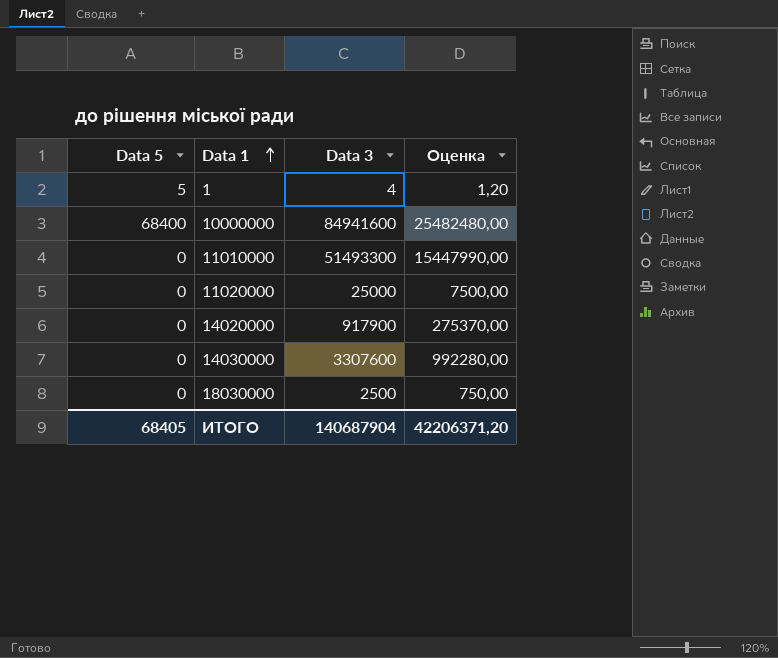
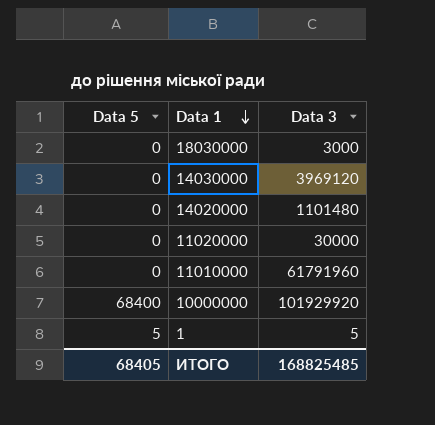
row order: Data 1 ascending -> Data 1 descending
column Оценка | formula: [Data 3] * 0,3 -> none
18030000 | Data 3: 2500 -> 3000
14030000 | Data 3: 3307600 -> 3969120
14020000 | Data 3: 917900 -> 1101480
11020000 | Data 3: 25000 -> 30000
11010000 | Data 3: 51493300 -> 61791960
10000000 | Data 3: 84941600 -> 101929920
1 | Data 3: 4 -> 5
ИТОГО | Data 3: 140687904 -> 168825485

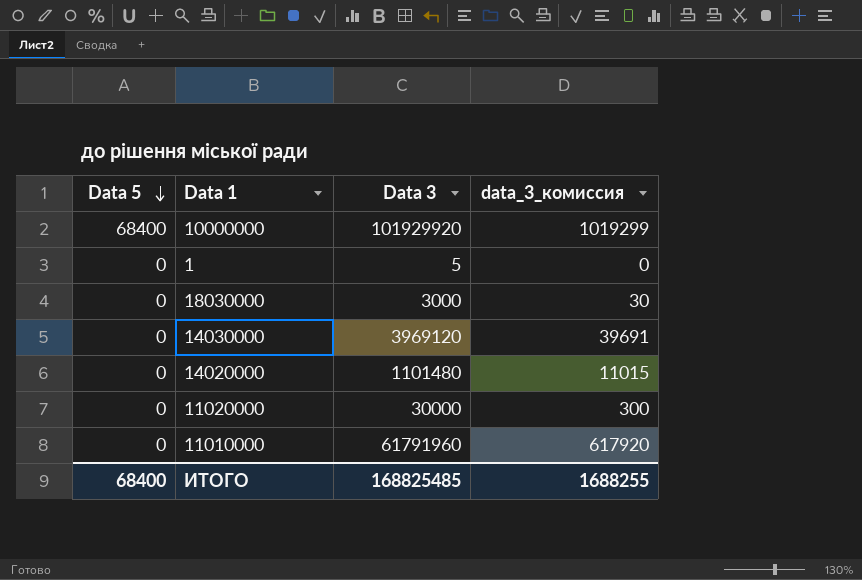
row order: Data 1 descending -> Data 5 descending
column data_3_комиссия | formula: none -> [Data 3] * 0,01
1 | Data 5: 5 -> 0
ИТОГО | Data 5: 68405 -> 68400

